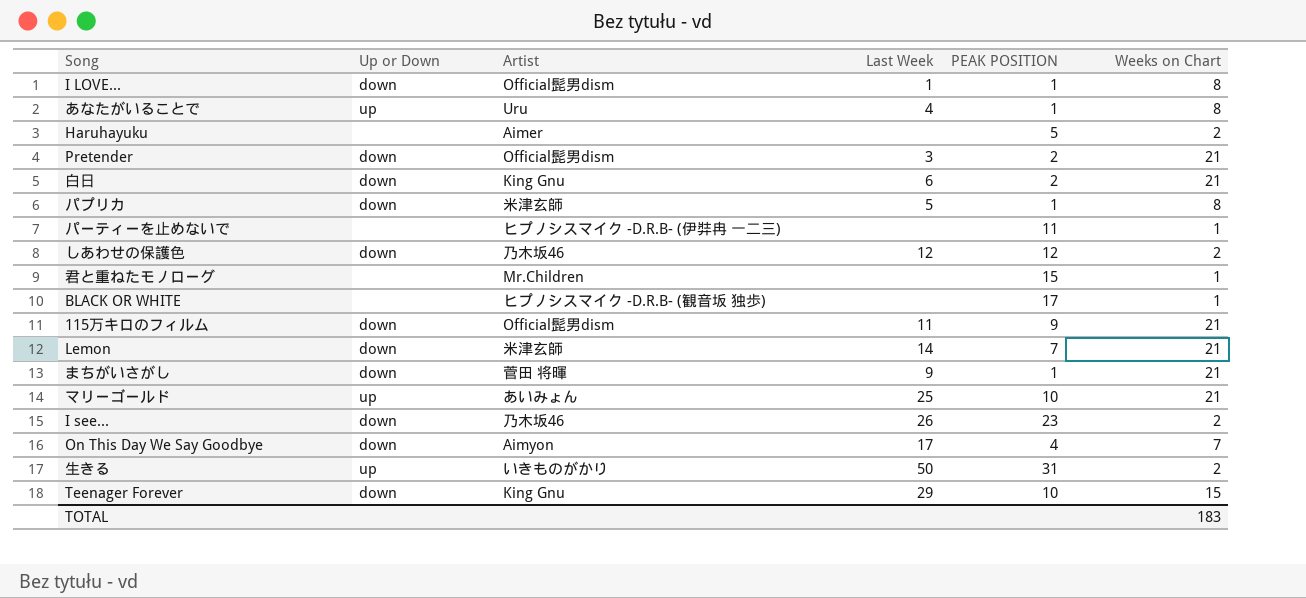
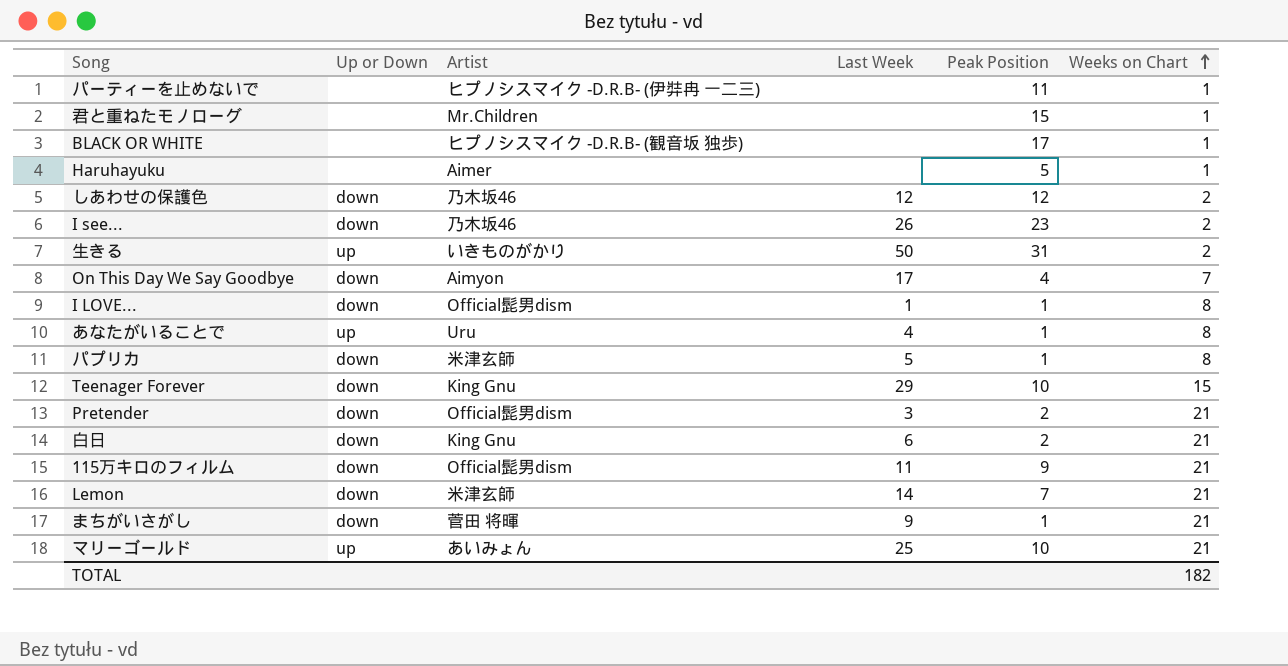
row order: none -> Weeks on Chart ascending
column name: PEAK POSITION -> Peak Position
Haruhayuku | Weeks on Chart: 2 -> 1
TOTAL | Weeks on Chart: 183 -> 182

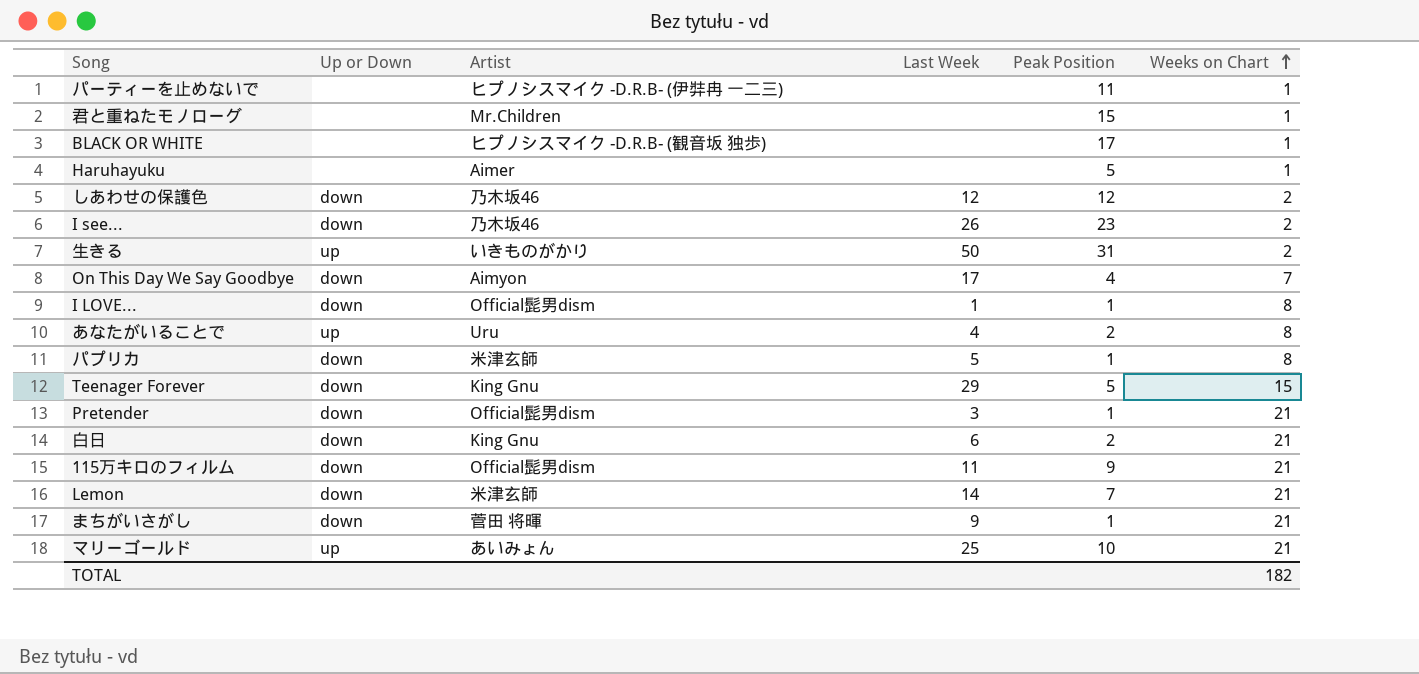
あなたがいることで | Peak Position: 1 -> 2
Teenager Forever | Peak Position: 10 -> 5
Pretender | Peak Position: 2 -> 1

